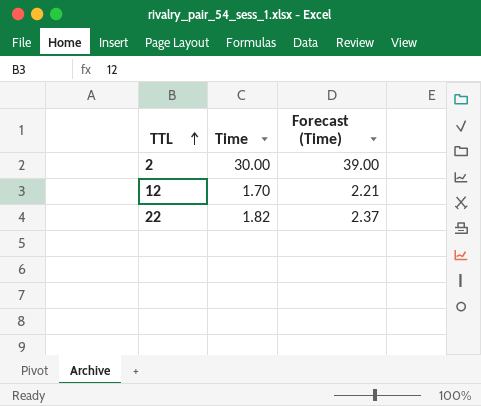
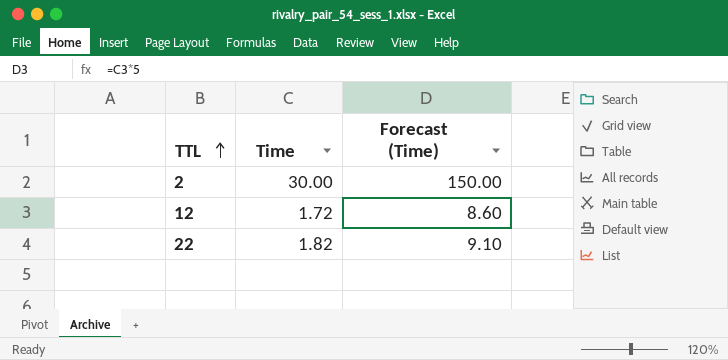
column Forecast (Time) | formula: [Time] * 1.3 -> [Time] * 5
12 | Time: 1.70 -> 1.72

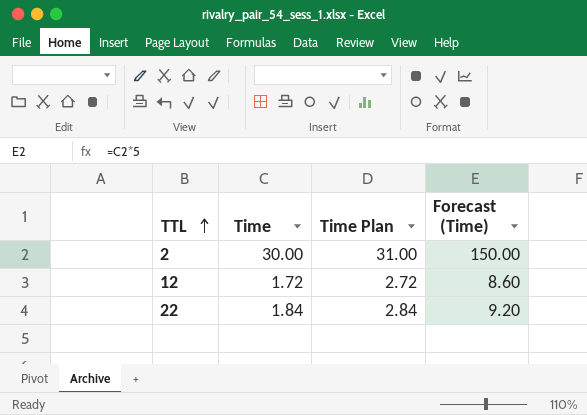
column Time Plan | formula: none -> [Time] + 1
22 | Time: 1.82 -> 1.84
22 | Forecast (Time): 9.10 -> 9.20

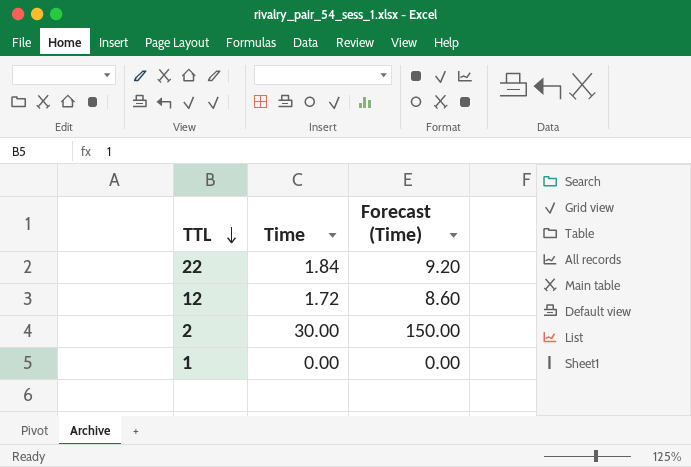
row order: TTL ascending -> TTL descending
column Time Plan | formula: [Time] + 1 -> none
row 1: none -> 0.00 | 0.00

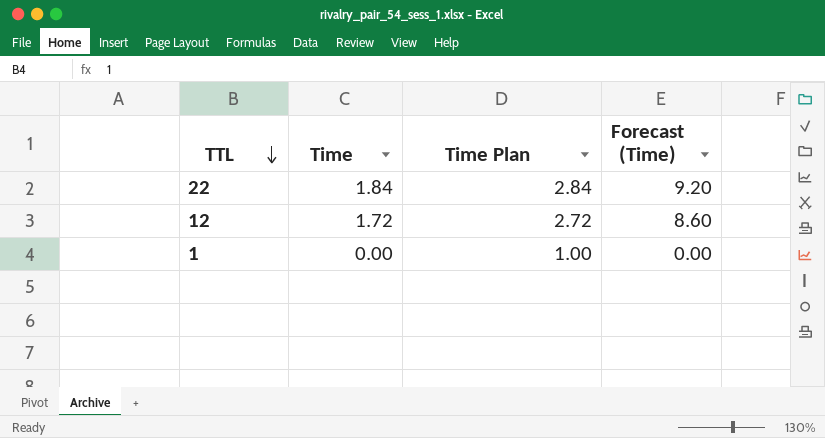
column Time Plan | formula: none -> [Time] + 1
row 2: 30.00 | 150.00 -> none

